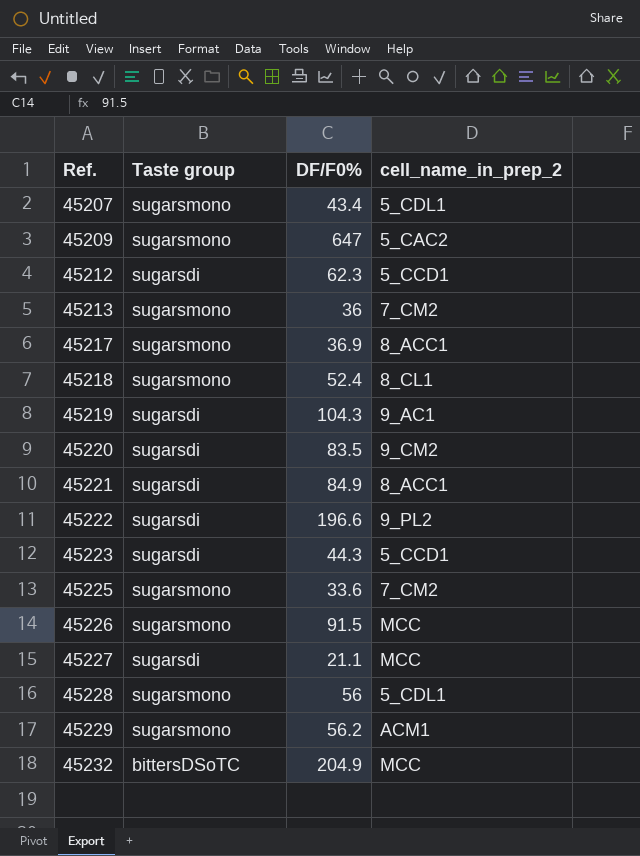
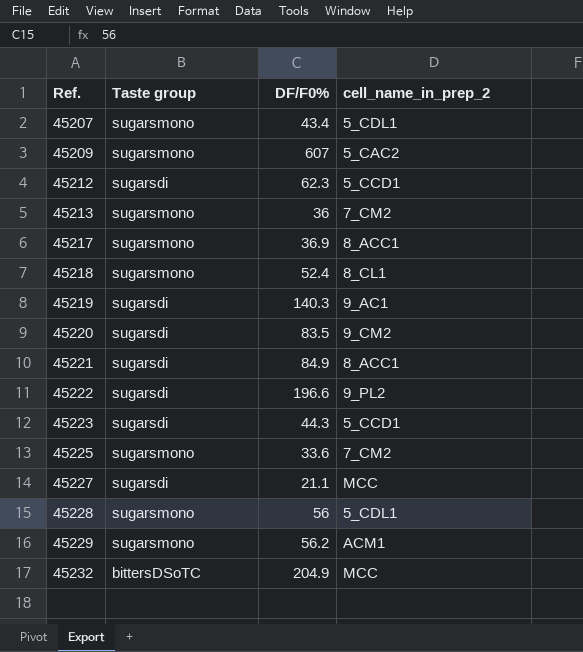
row 45226: sugarsmono | 91.5 | MCC -> none
45209 | DF/F0%: 647 -> 607
45219 | DF/F0%: 104.3 -> 140.3

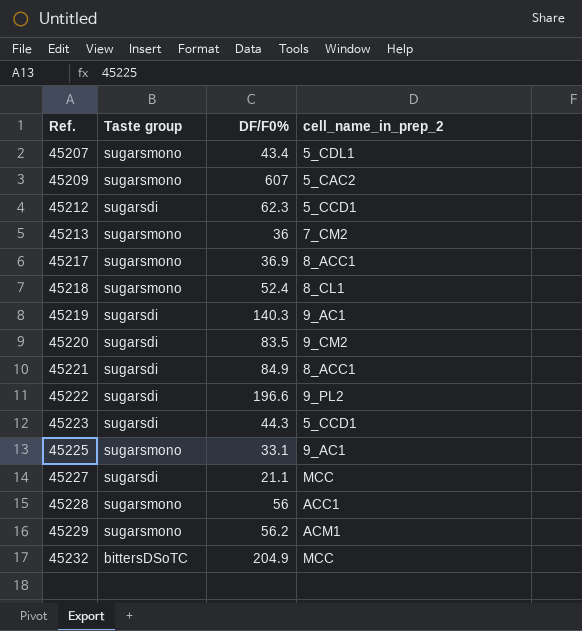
45225 | DF/F0%: 33.6 -> 33.1
45225 | cell_name_in_prep_2: 7_CM2 -> 9_AC1
45228 | cell_name_in_prep_2: 5_CDL1 -> ACC1

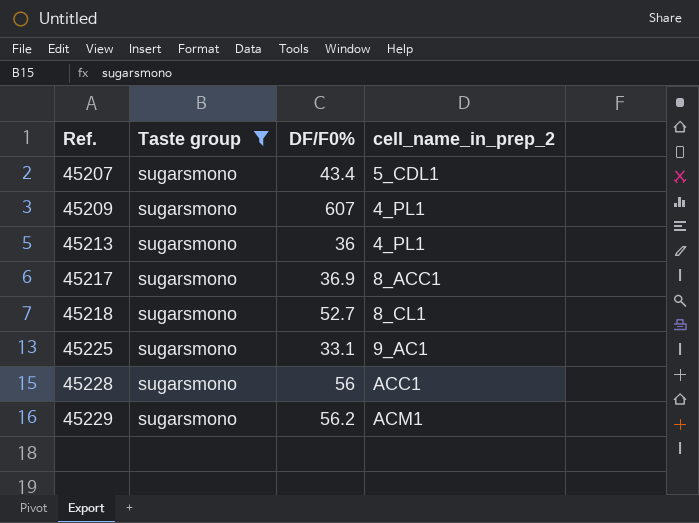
filter: none -> Taste group = sugarsmono
45209 | cell_name_in_prep_2: 5_CAC2 -> 4_PL1
45213 | cell_name_in_prep_2: 7_CM2 -> 4_PL1
45218 | DF/F0%: 52.4 -> 52.7

